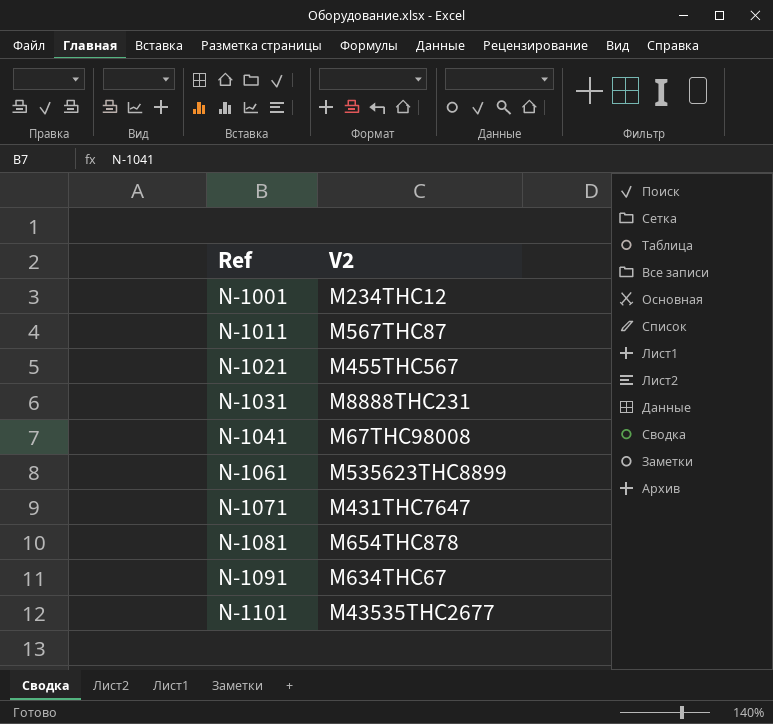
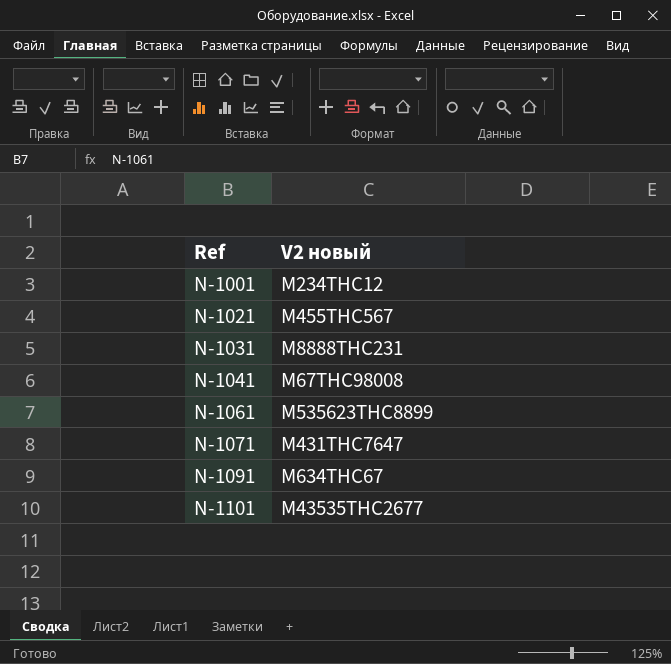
column name: V2 -> V2 новый
row N-1011: М567ТНС87 -> none
row N-1081: М654ТНС878 -> none

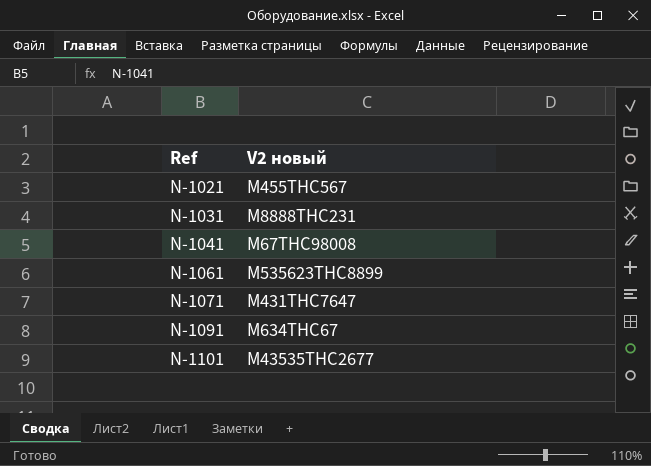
row N-1001: М234ТНС12 -> none

